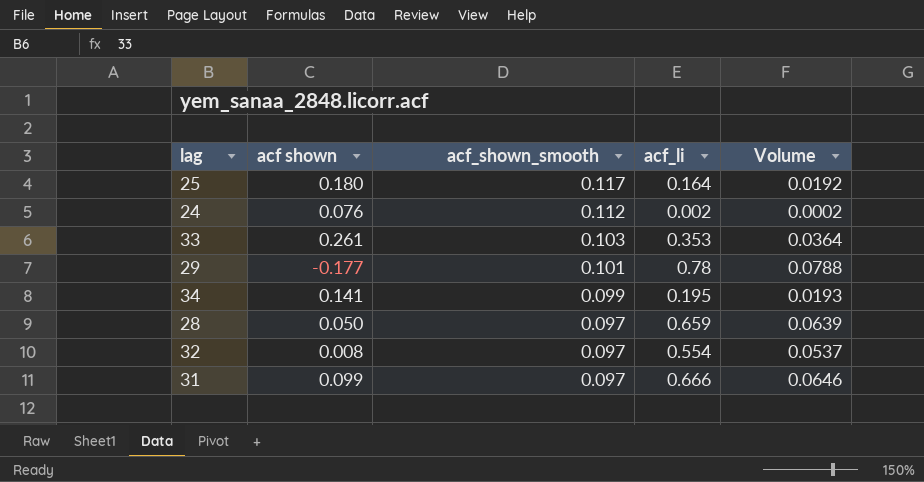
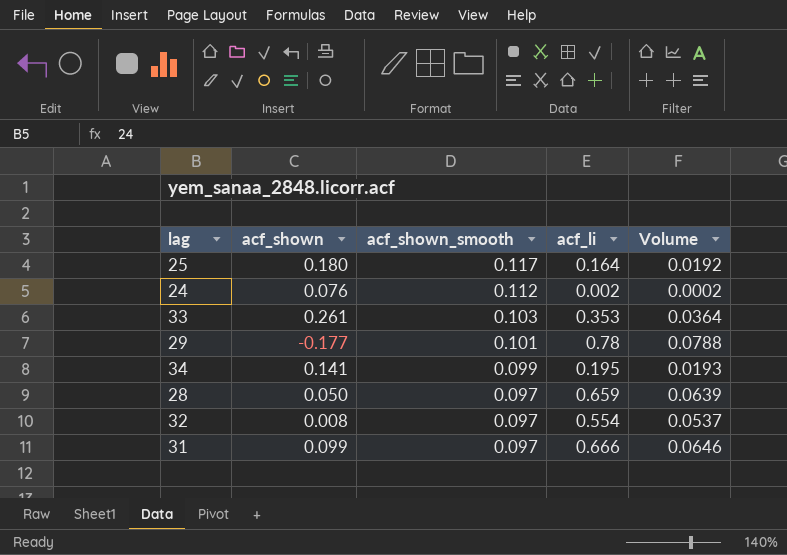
column name: acf shown -> acf_shown

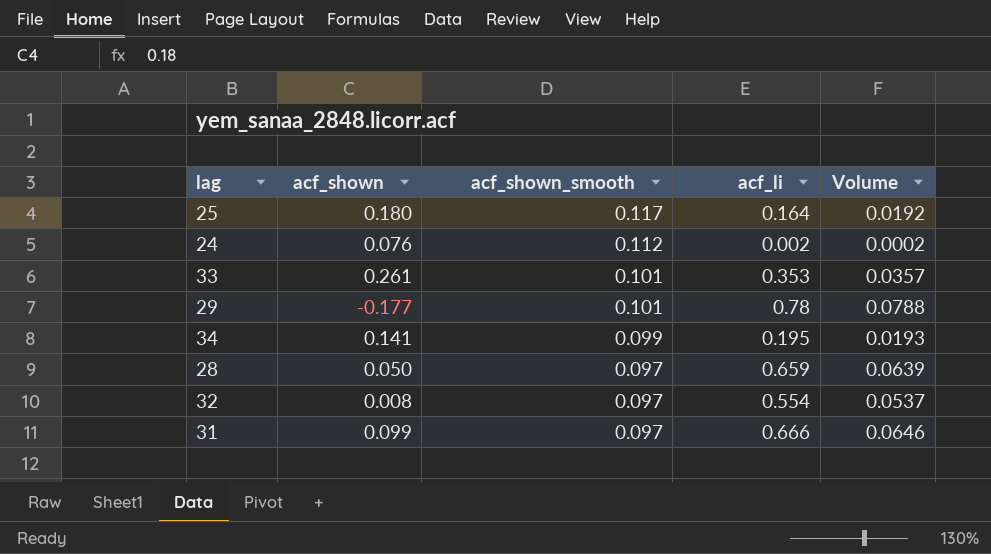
33 | acf_shown_smooth: 0.103 -> 0.101
33 | Volume: 0.0364 -> 0.0357

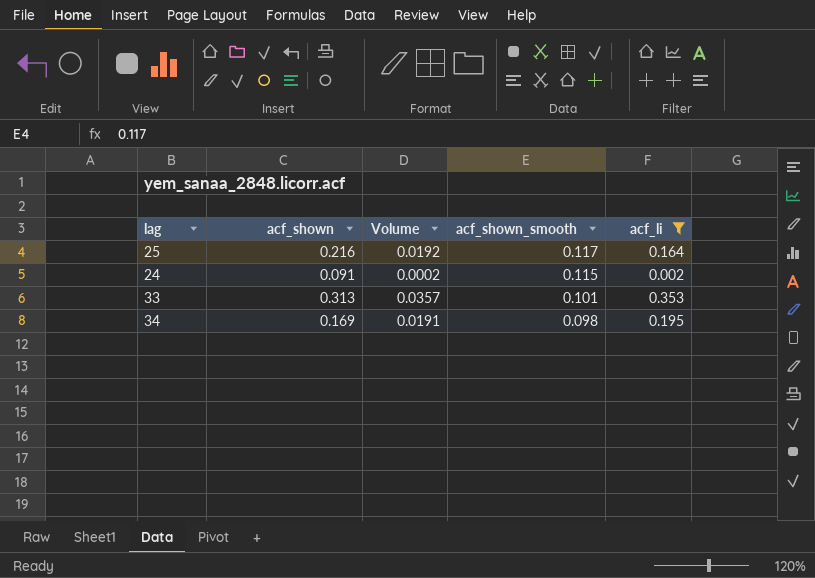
filter: none -> acf_li <= 0.353
column Volume | position: 5 -> 3
25 | acf_shown: 0.180 -> 0.216
24 | acf_shown: 0.076 -> 0.091
24 | acf_shown_smooth: 0.112 -> 0.115
33 | acf_shown: 0.261 -> 0.313
34 | acf_shown: 0.141 -> 0.169
34 | Volume: 0.0193 -> 0.0191
34 | acf_shown_smooth: 0.099 -> 0.098

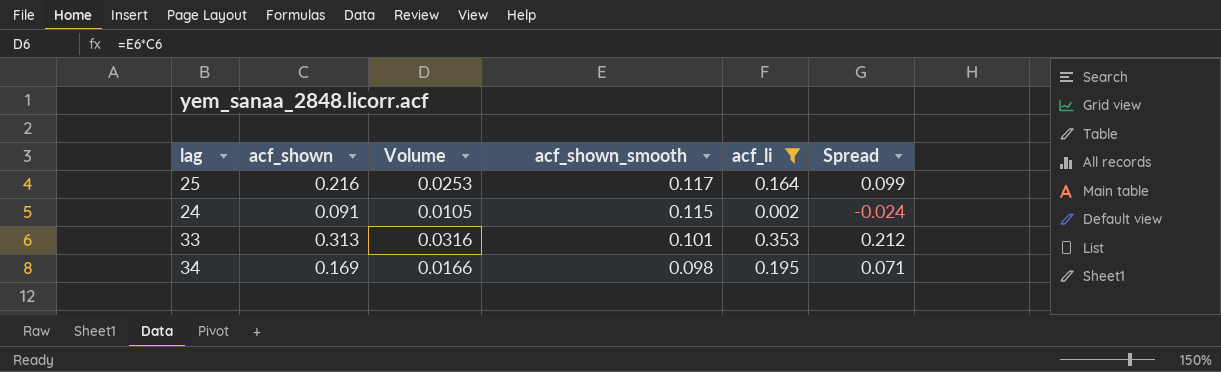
column Volume | formula: [acf_shown_smooth] * [acf_li] -> [acf_shown] * [acf_shown_smooth]
column Spread | formula: none -> [acf_shown] - [acf_shown_smooth]

